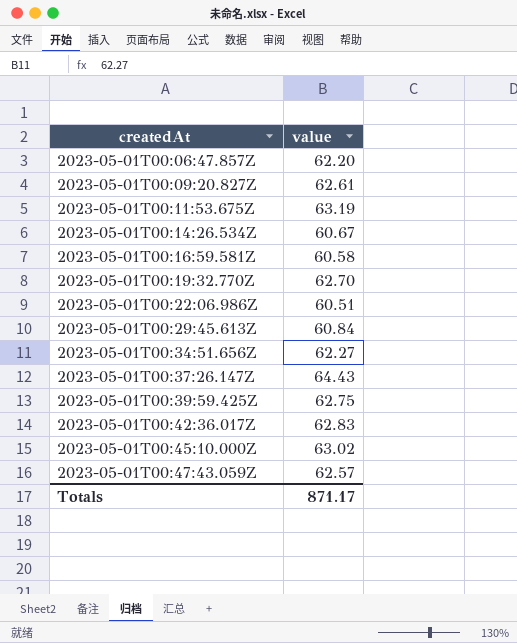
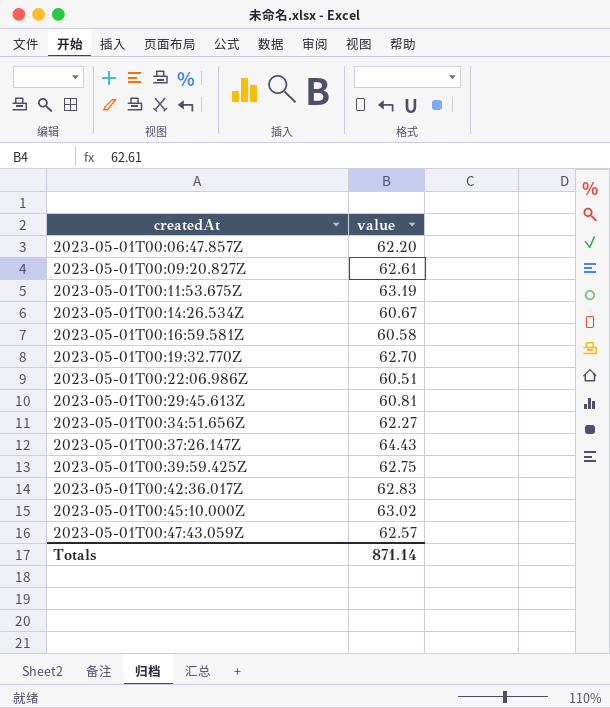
2023-05-01T00:29:45.613Z | value: 60.84 -> 60.81
Totals | value: 871.17 -> 871.14

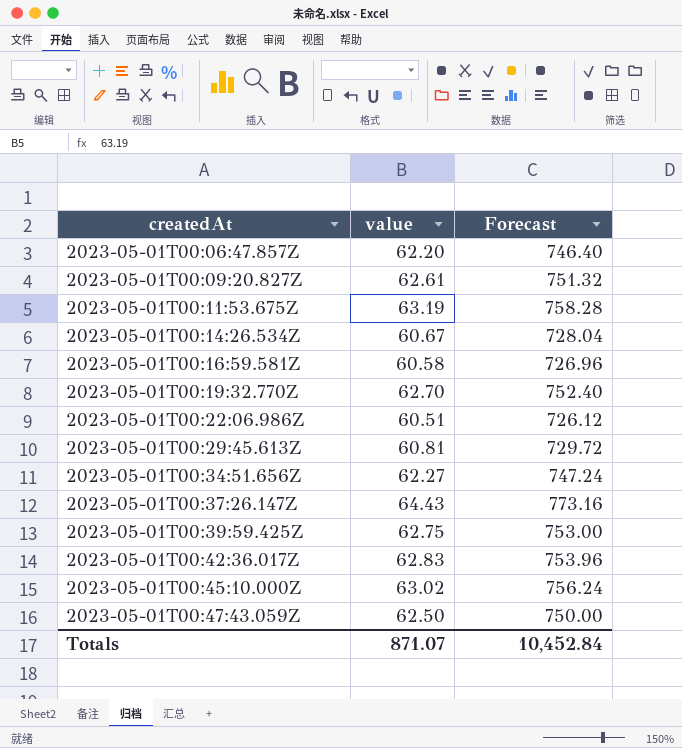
column Forecast | formula: none -> [value] * 12
2023-05-01T00:47:43.059Z | value: 62.57 -> 62.50
Totals | value: 871.14 -> 871.07

